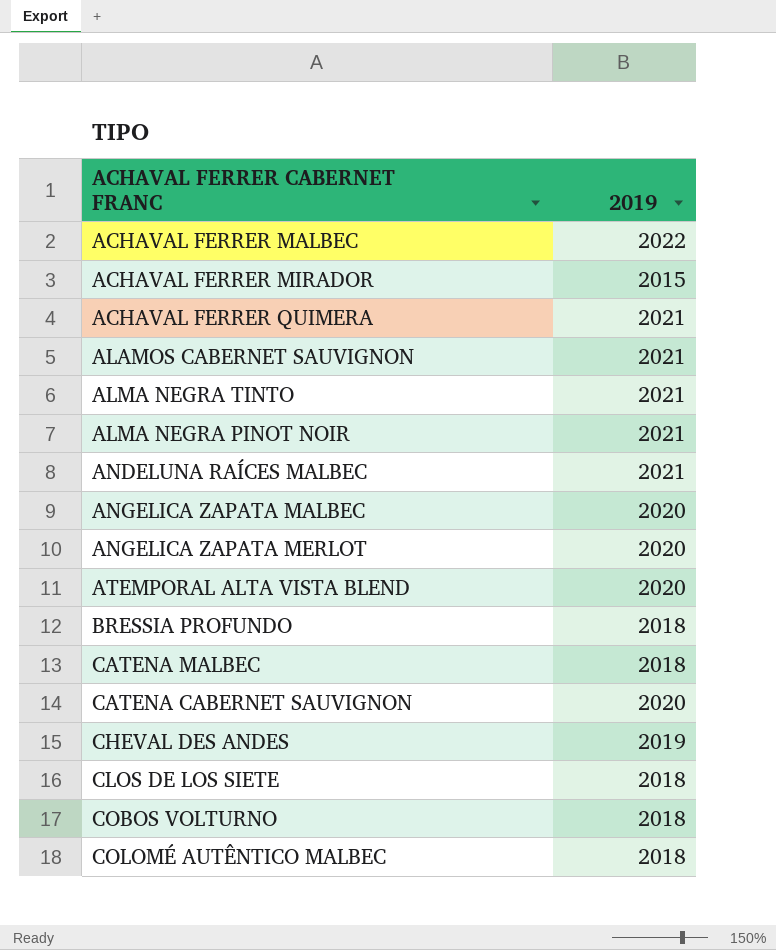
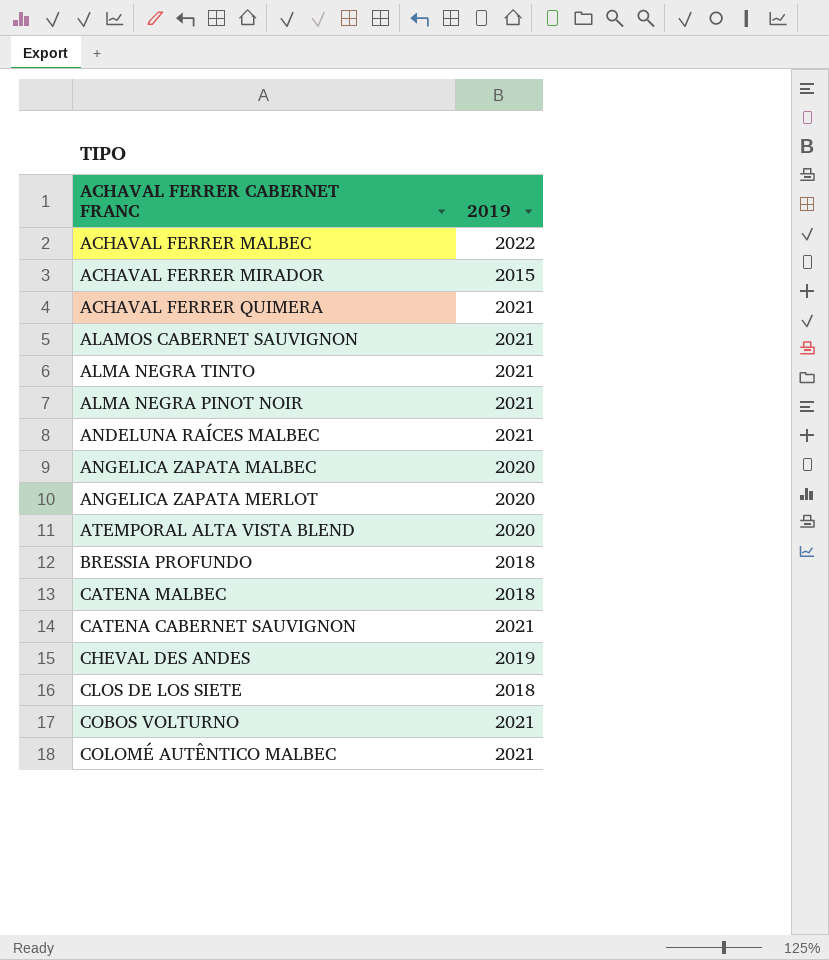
CATENA CABERNET SAUVIGNON | 2019: 2020 -> 2021
COBOS VOLTURNO | 2019: 2018 -> 2021
COLOMÉ AUTÊNTICO MALBEC | 2019: 2018 -> 2021

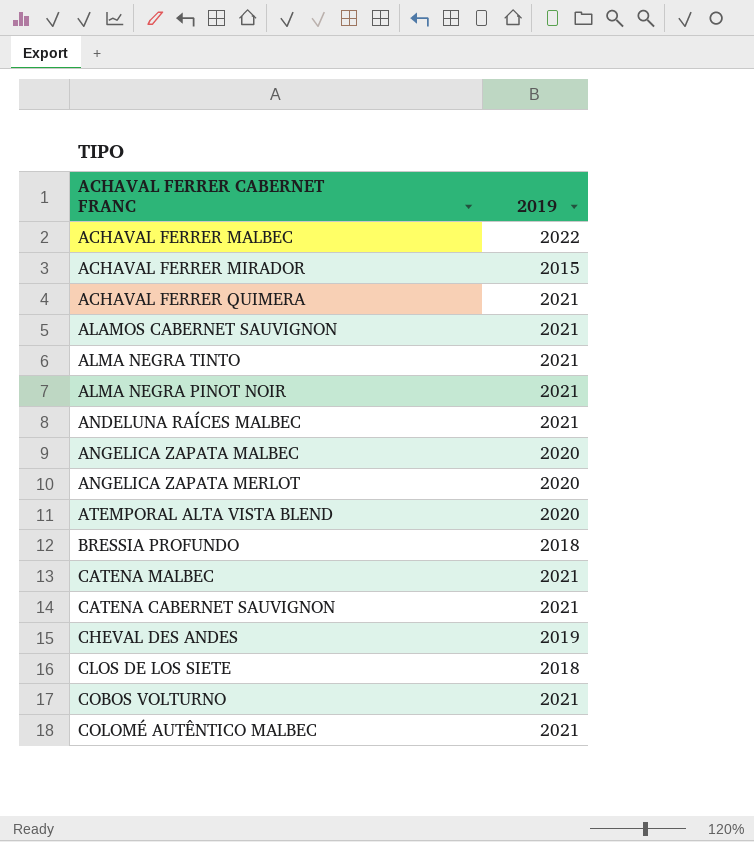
CATENA MALBEC | 2019: 2018 -> 2021

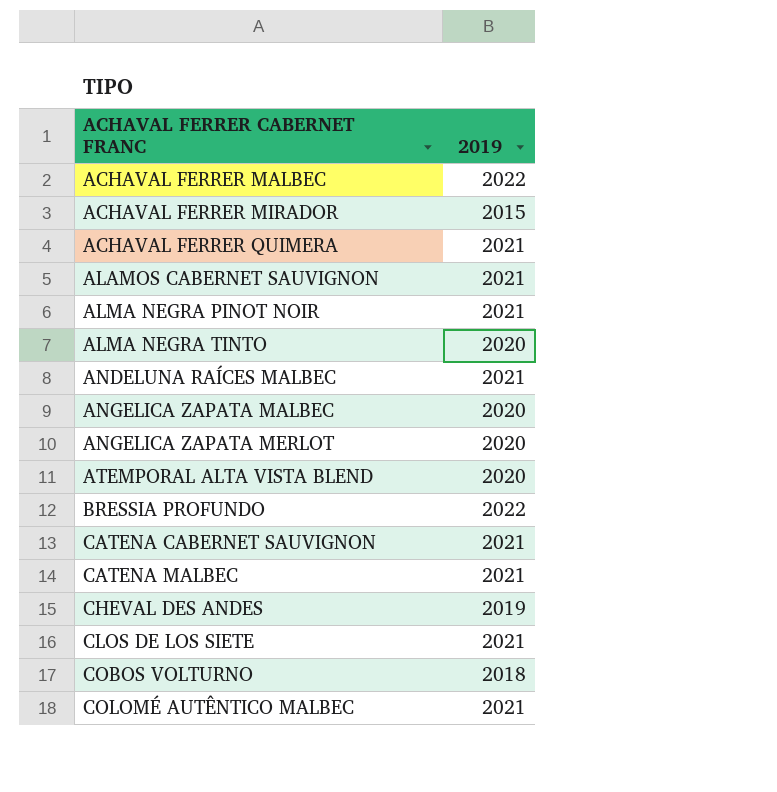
row order: none -> ACHAVAL FERRER CABERNET FRANC ascending
ALMA NEGRA TINTO | 2019: 2021 -> 2020
BRESSIA PROFUNDO | 2019: 2018 -> 2022
CLOS DE LOS SIETE | 2019: 2018 -> 2021
COBOS VOLTURNO | 2019: 2021 -> 2018

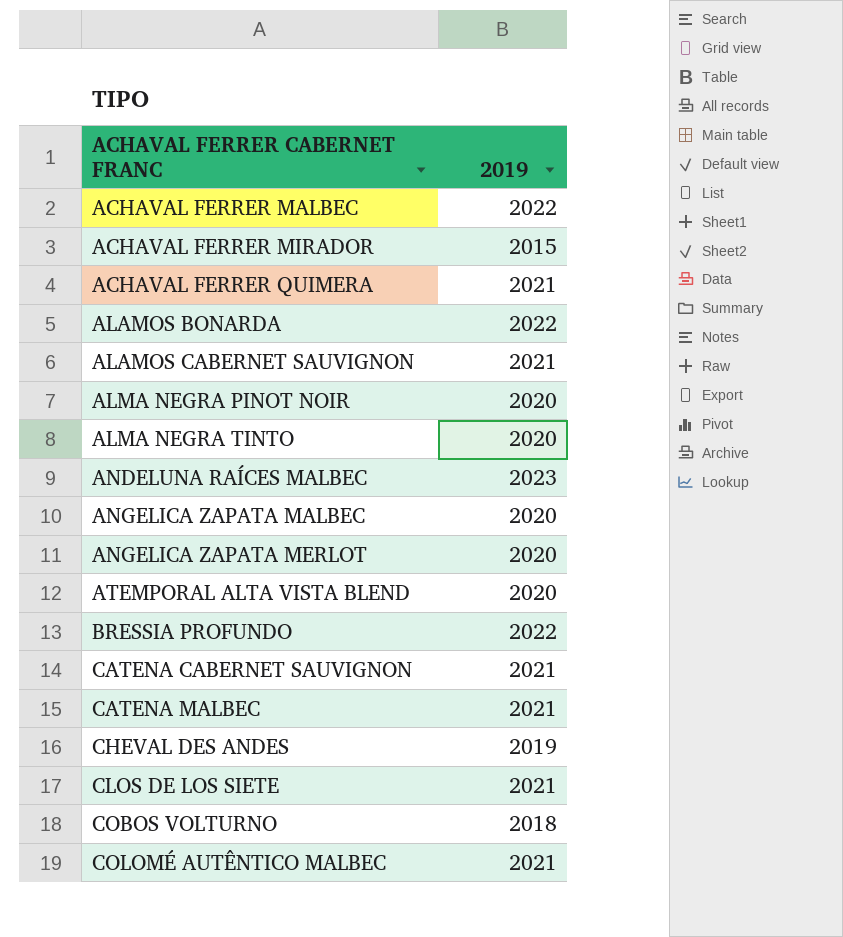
row ALAMOS BONARDA: none -> 2022
ALMA NEGRA PINOT NOIR | 2019: 2021 -> 2020
ANDELUNA RAÍCES MALBEC | 2019: 2021 -> 2023

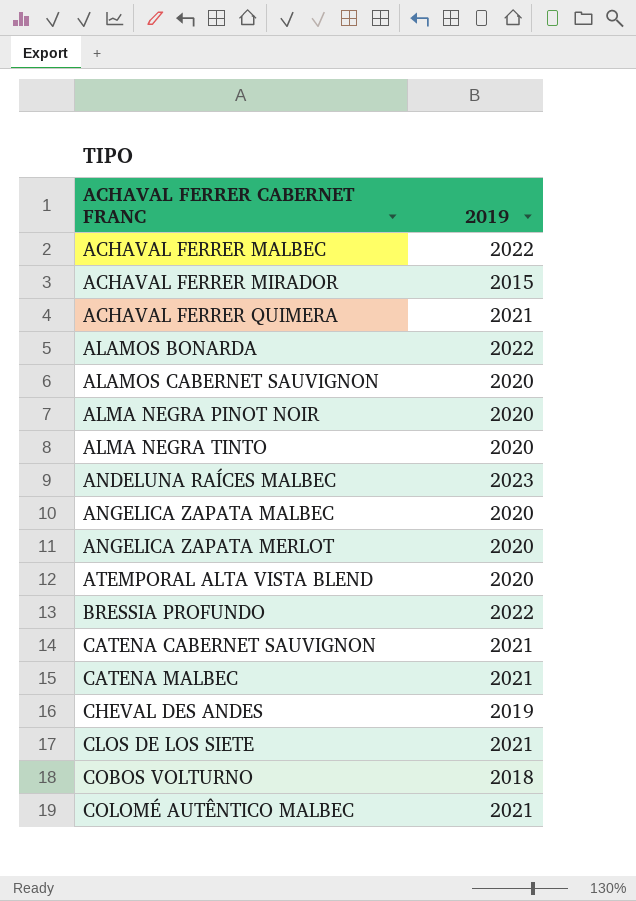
ALAMOS CABERNET SAUVIGNON | 2019: 2021 -> 2020

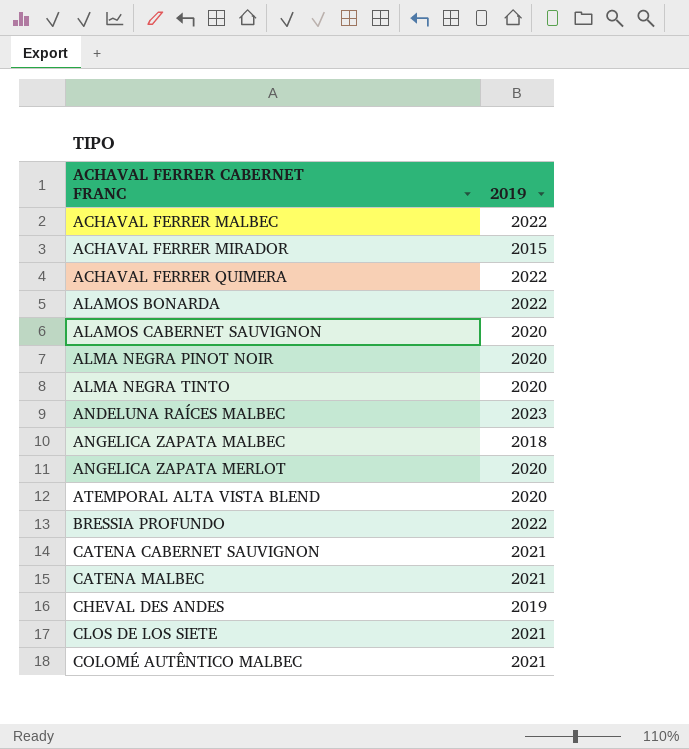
row COBOS VOLTURNO: 2018 -> none
ACHAVAL FERRER QUIMERA | 2019: 2021 -> 2022
ANGELICA ZAPATA MALBEC | 2019: 2020 -> 2018

